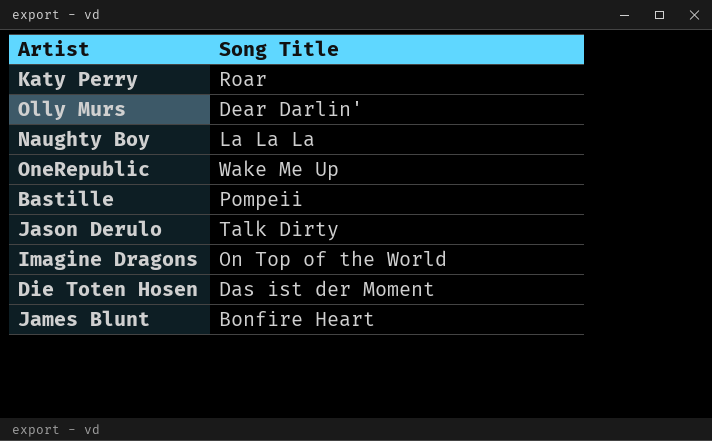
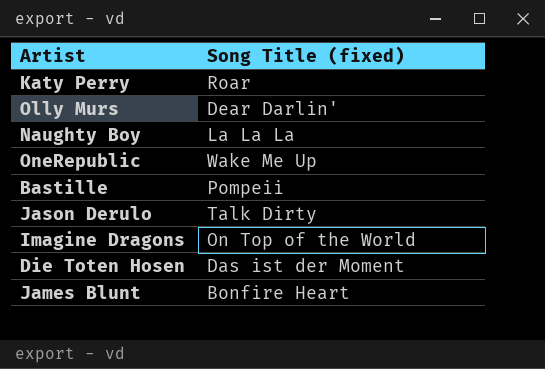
column name: Song Title -> Song Title (fixed)

